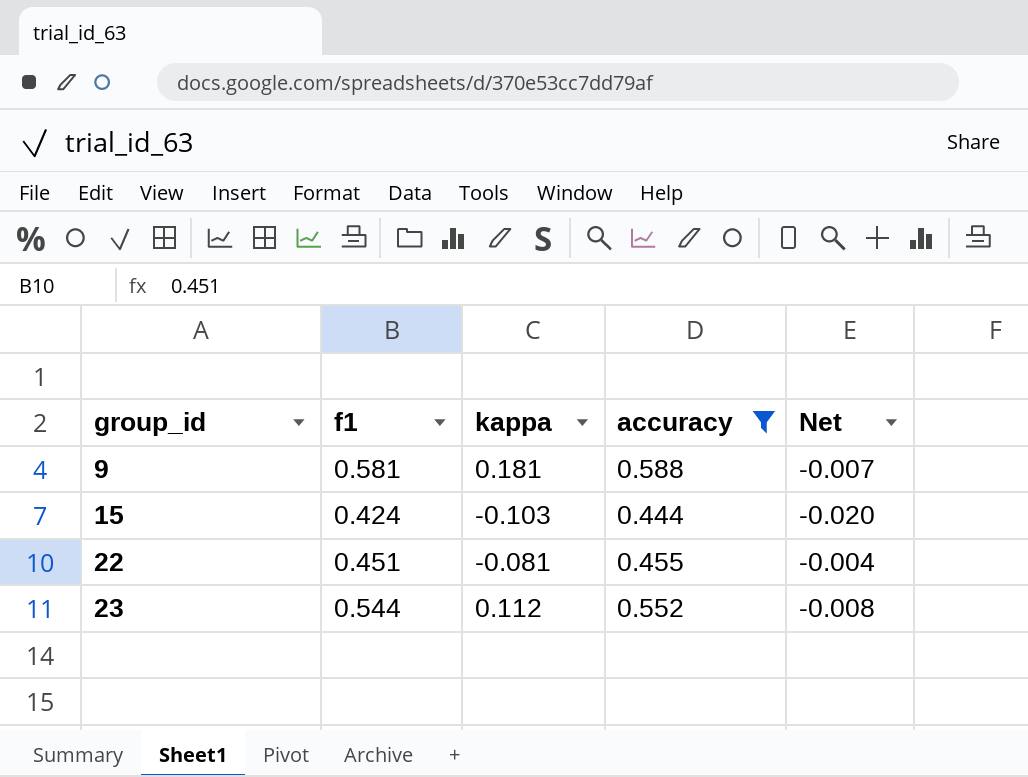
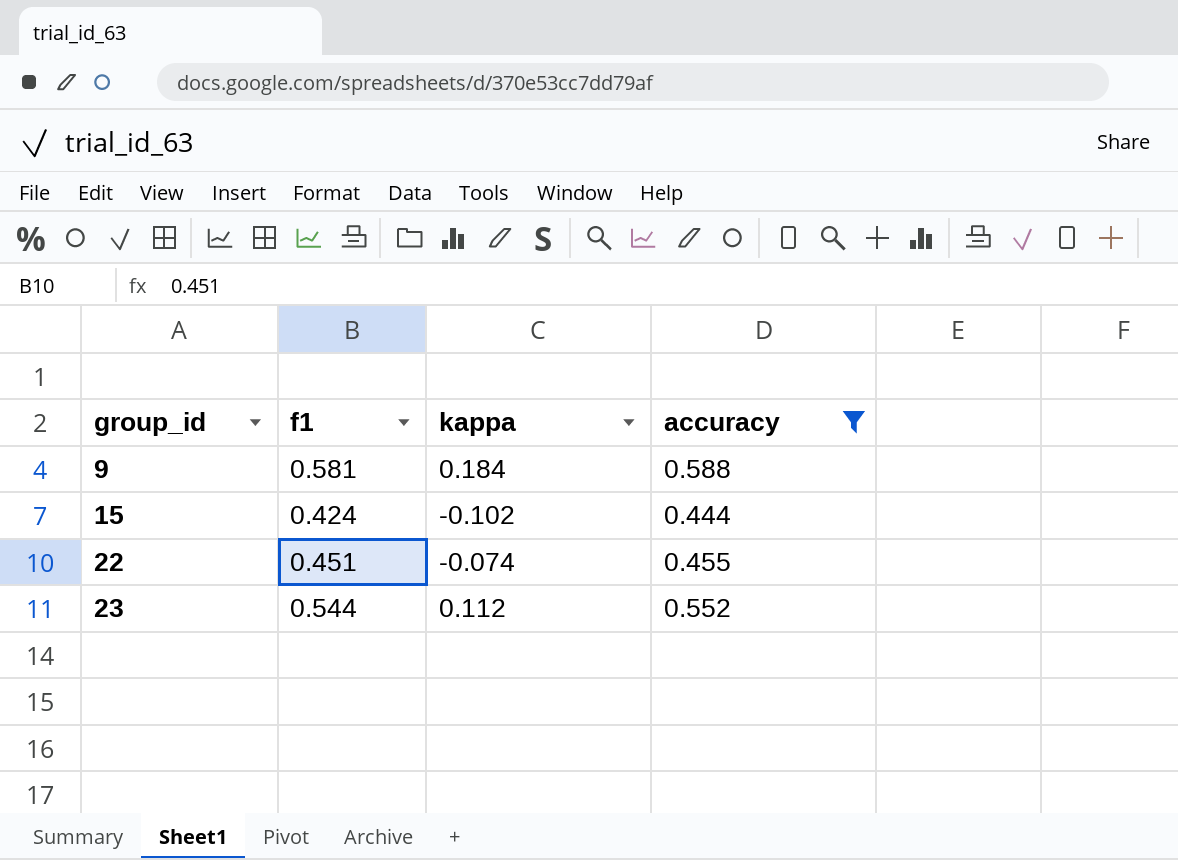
column Net | formula: [f1] - [accuracy] -> none
9 | kappa: 0.181 -> 0.184
15 | kappa: -0.103 -> -0.102
22 | kappa: -0.081 -> -0.074

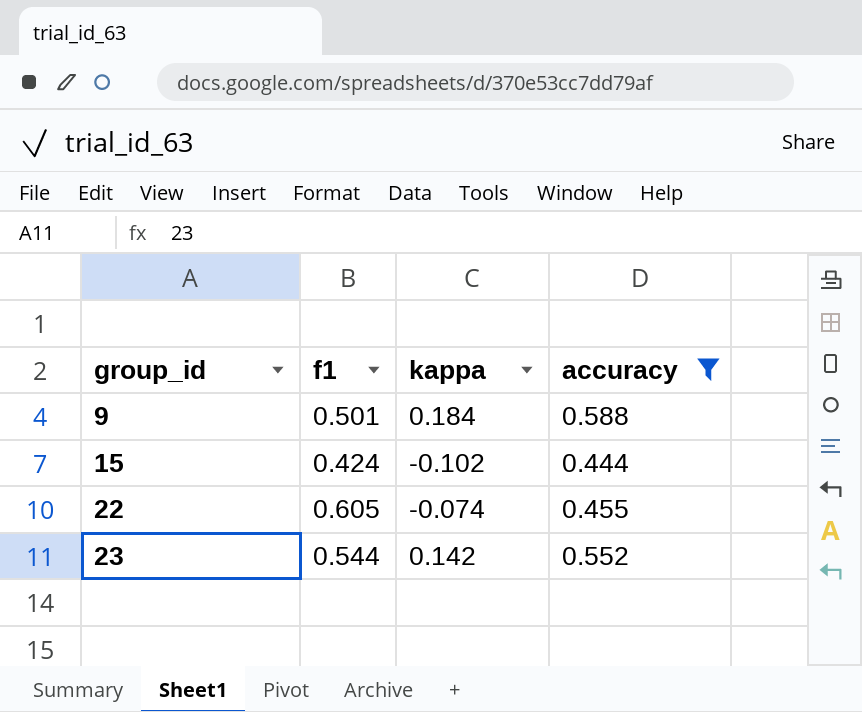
9 | f1: 0.581 -> 0.501
22 | f1: 0.451 -> 0.605
23 | kappa: 0.112 -> 0.142

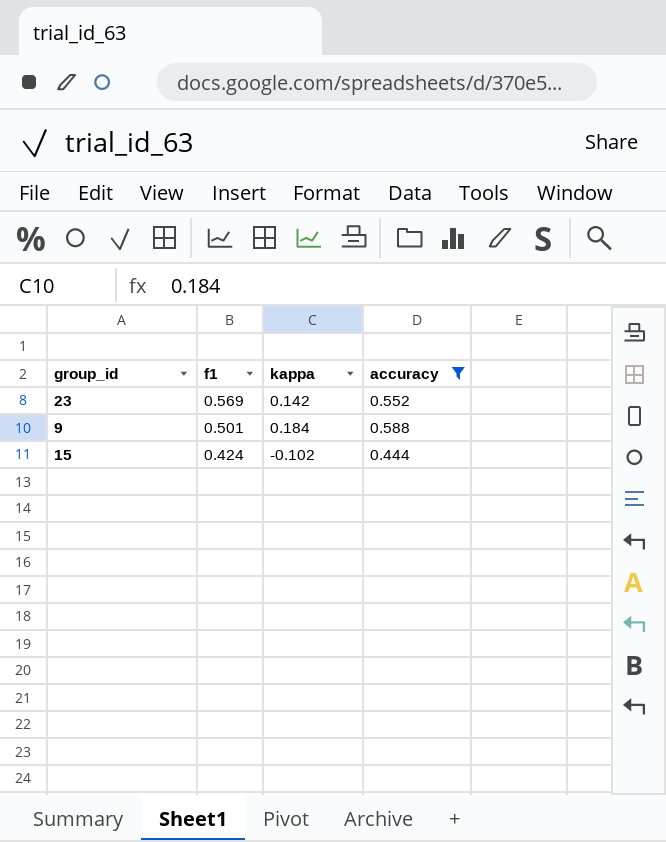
row order: group_id ascending -> f1 descending
row 22: 0.605 | -0.074 | 0.455 -> none
23 | f1: 0.544 -> 0.569

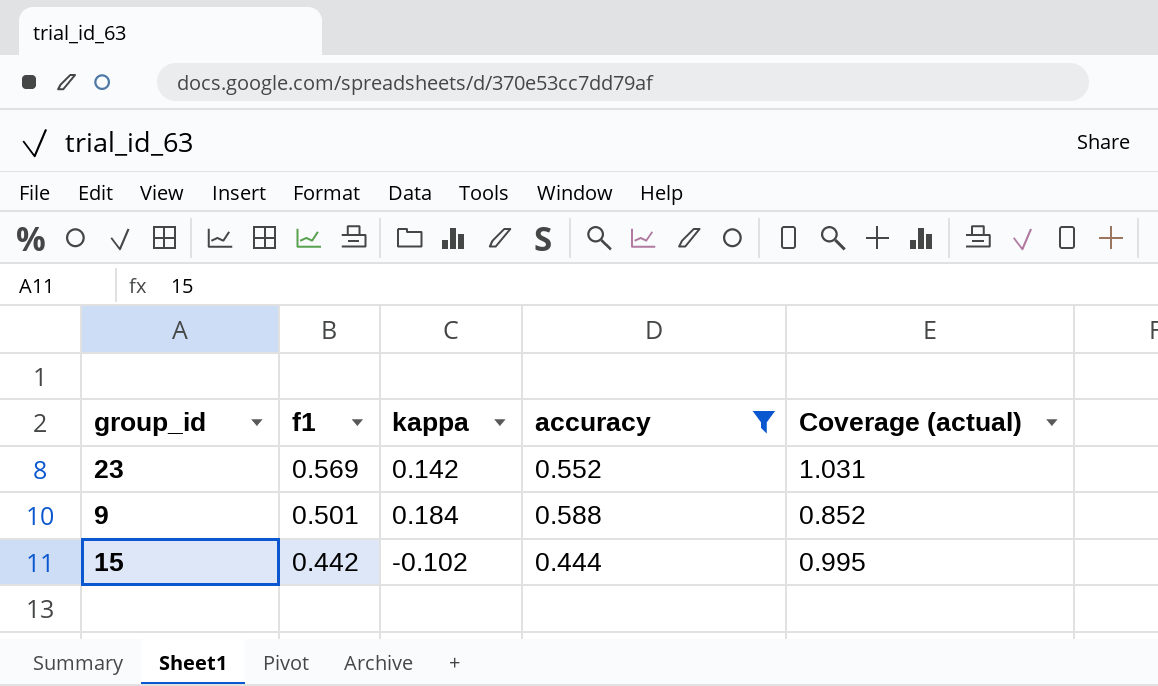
column Coverage (actual) | formula: none -> [f1] / [accuracy]
15 | f1: 0.424 -> 0.442

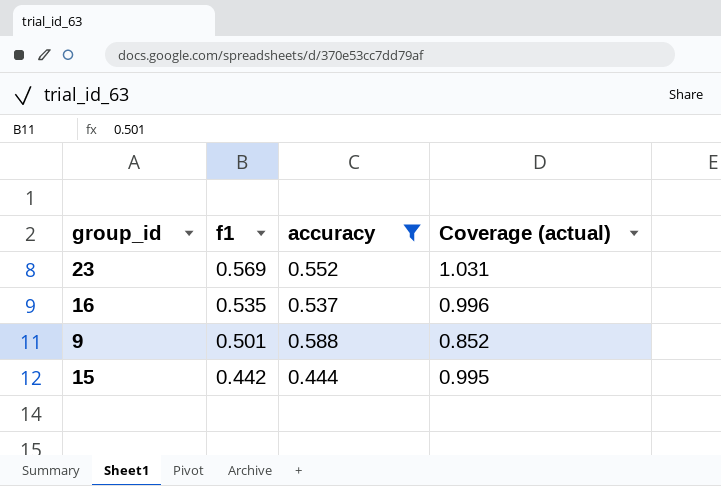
column kappa | position: 3 -> none
row 16: none -> 0.535 | 0.537 | 0.996

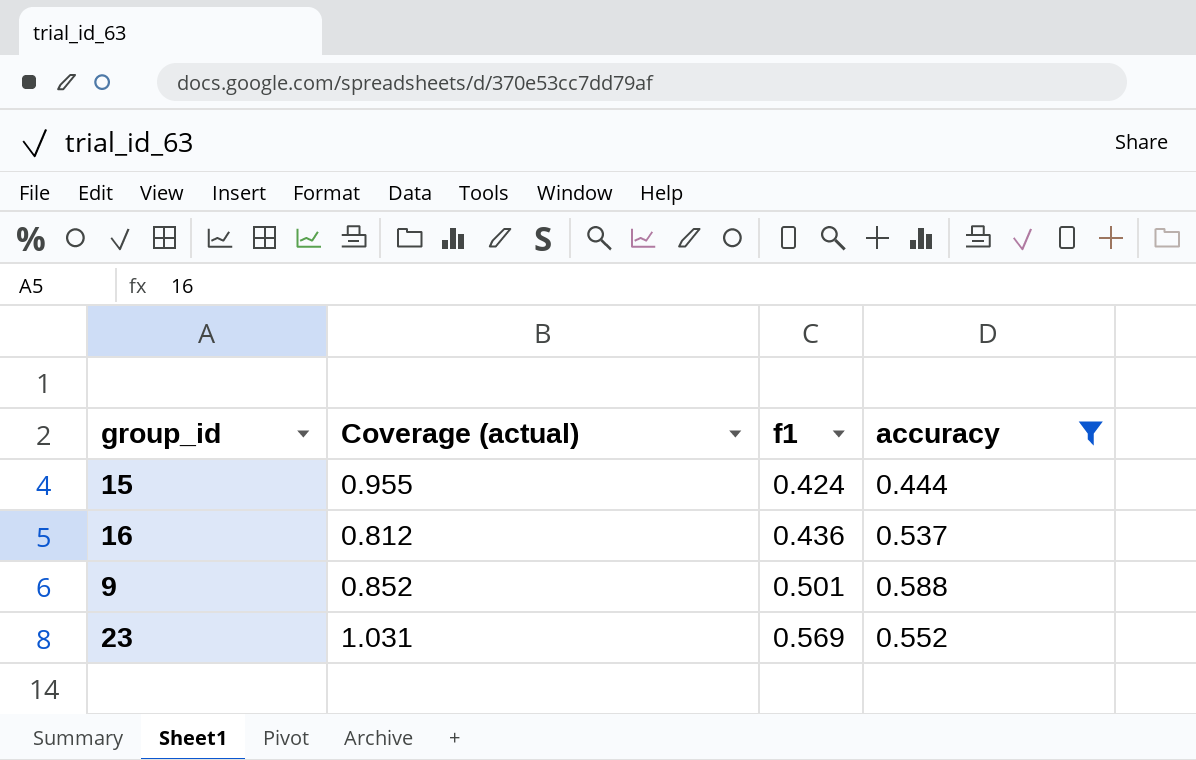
row order: f1 descending -> f1 ascending
column Coverage (actual) | position: 4 -> 2
15 | Coverage (actual): 0.995 -> 0.955
15 | f1: 0.442 -> 0.424
16 | Coverage (actual): 0.996 -> 0.812
16 | f1: 0.535 -> 0.436

